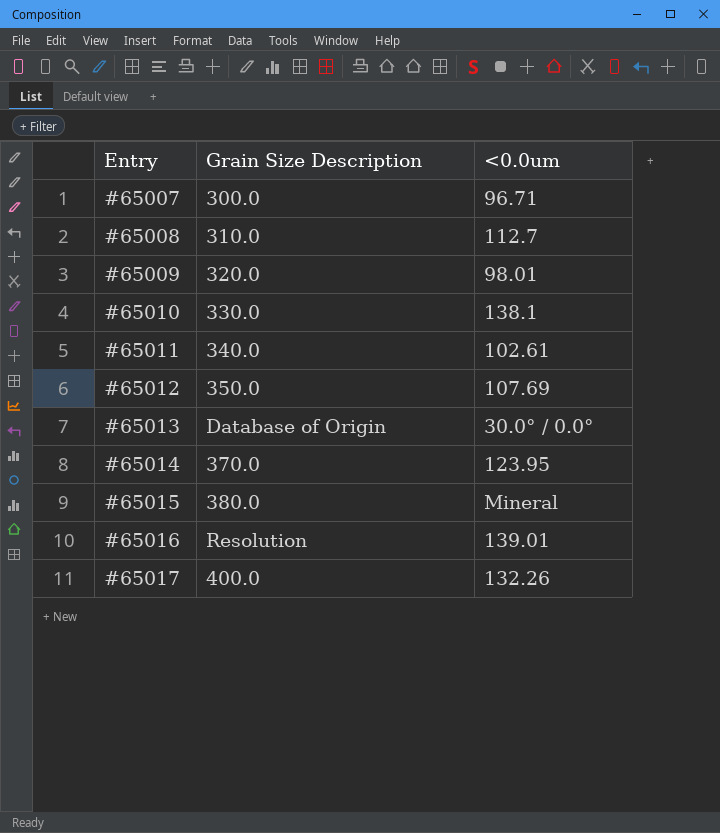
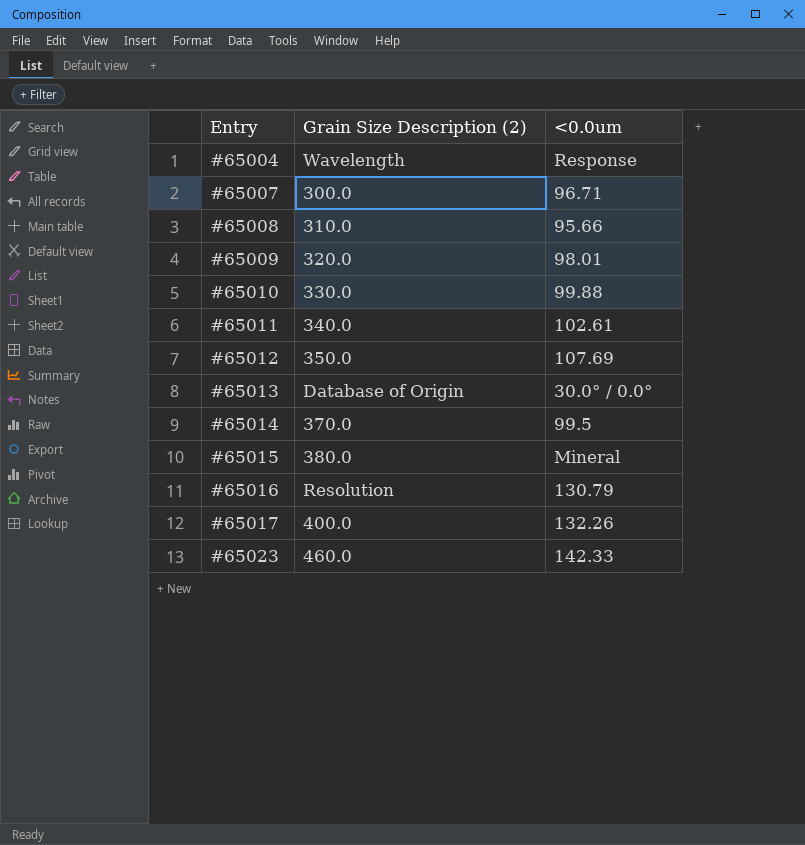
column name: Grain Size Description -> Grain Size Description (2)
row #65004: none -> Wavelength | Response
#65008 | <0.0um: 112.7 -> 95.66
#65010 | <0.0um: 138.1 -> 99.88
#65014 | <0.0um: 123.95 -> 99.5
#65016 | <0.0um: 139.01 -> 130.79
row #65023: none -> 460.0 | 142.33

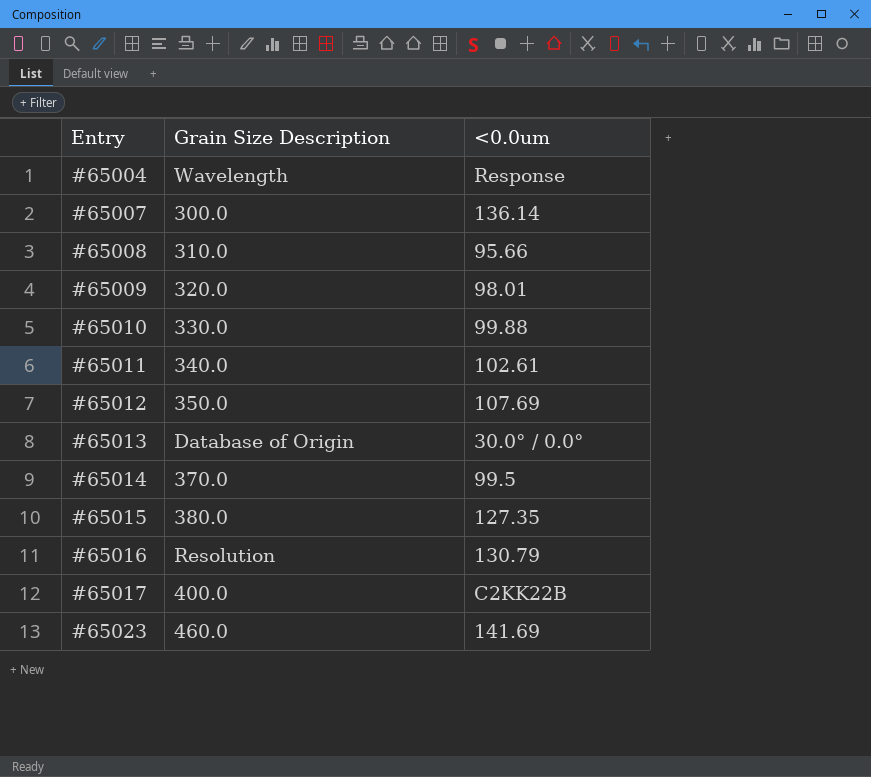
column name: Grain Size Description (2) -> Grain Size Description
#65007 | <0.0um: 96.71 -> 136.14
#65015 | <0.0um: Mineral -> 127.35
#65017 | <0.0um: 132.26 -> C2KK22B
#65023 | <0.0um: 142.33 -> 141.69

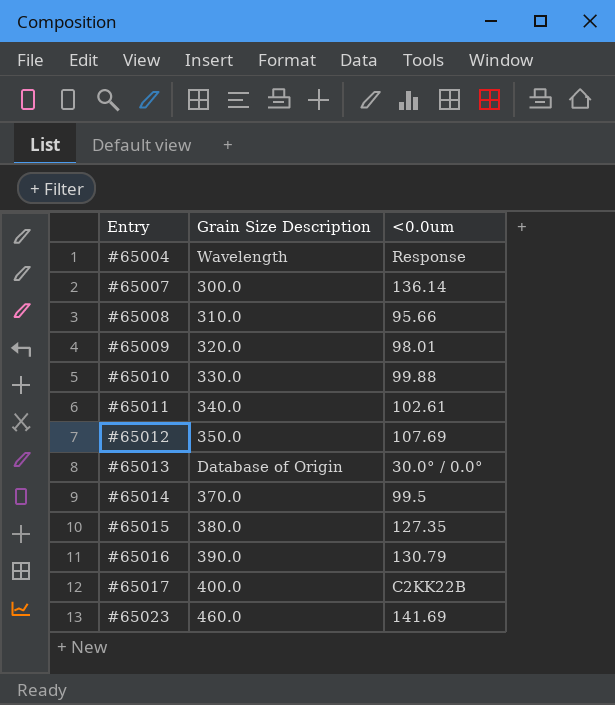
#65016 | Grain Size Description: Resolution -> 390.0

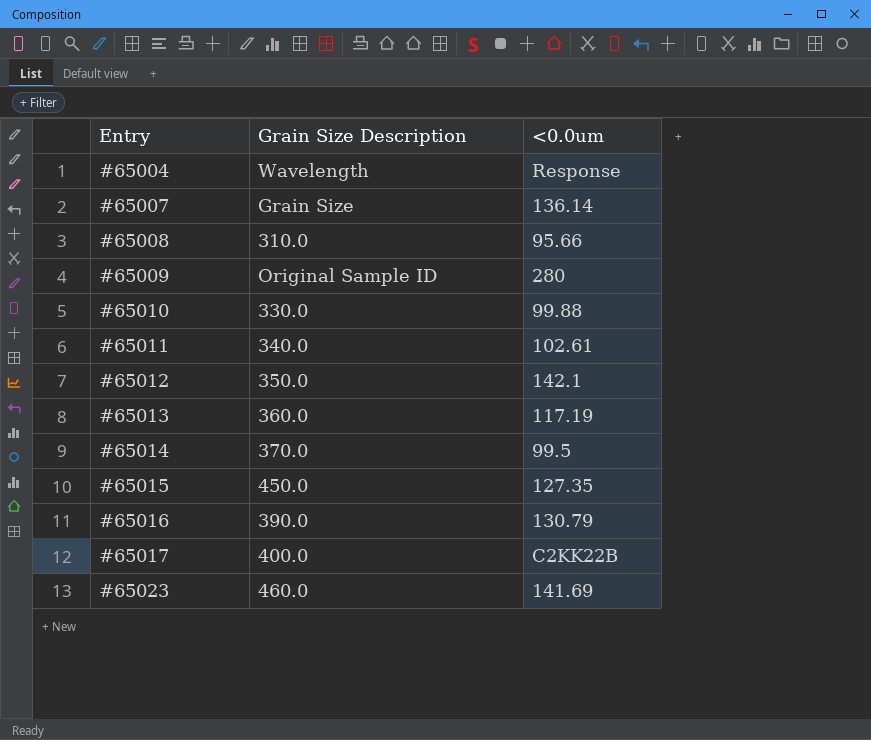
#65007 | Grain Size Description: 300.0 -> Grain Size
#65009 | Grain Size Description: 320.0 -> Original Sample ID
#65009 | <0.0um: 98.01 -> 280
#65012 | <0.0um: 107.69 -> 142.1
#65013 | Grain Size Description: Database of Origin -> 360.0
#65013 | <0.0um: 30.0° / 0.0° -> 117.19
#65015 | Grain Size Description: 380.0 -> 450.0

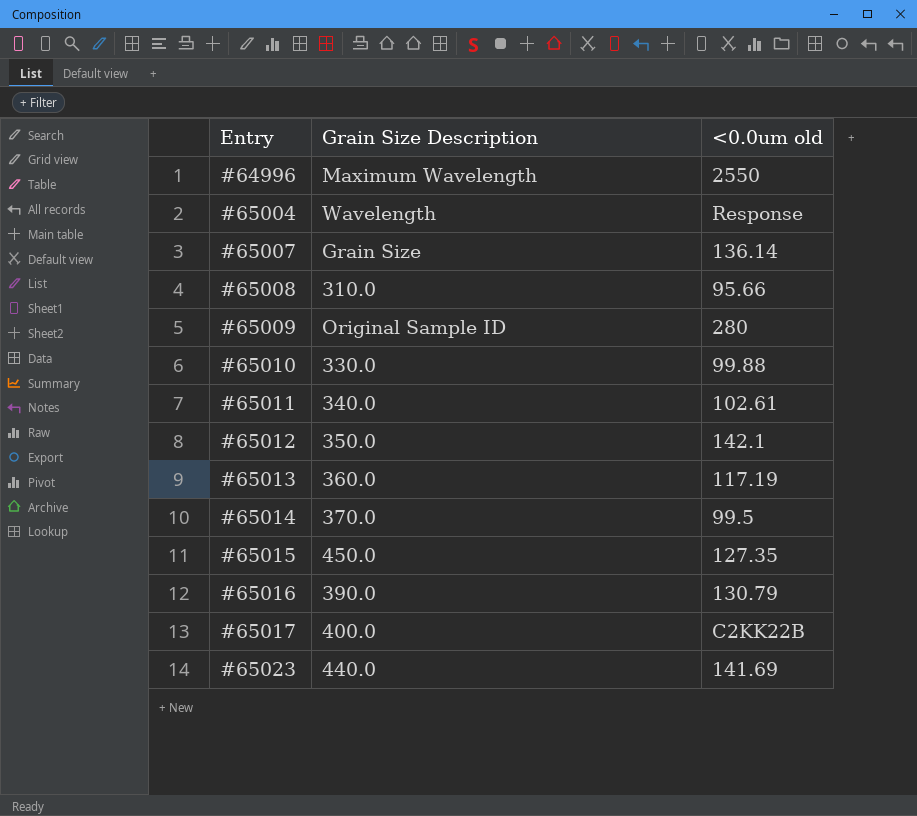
column name: <0.0um -> <0.0um old
row #64996: none -> Maximum Wavelength | 2550
#65023 | Grain Size Description: 460.0 -> 440.0

